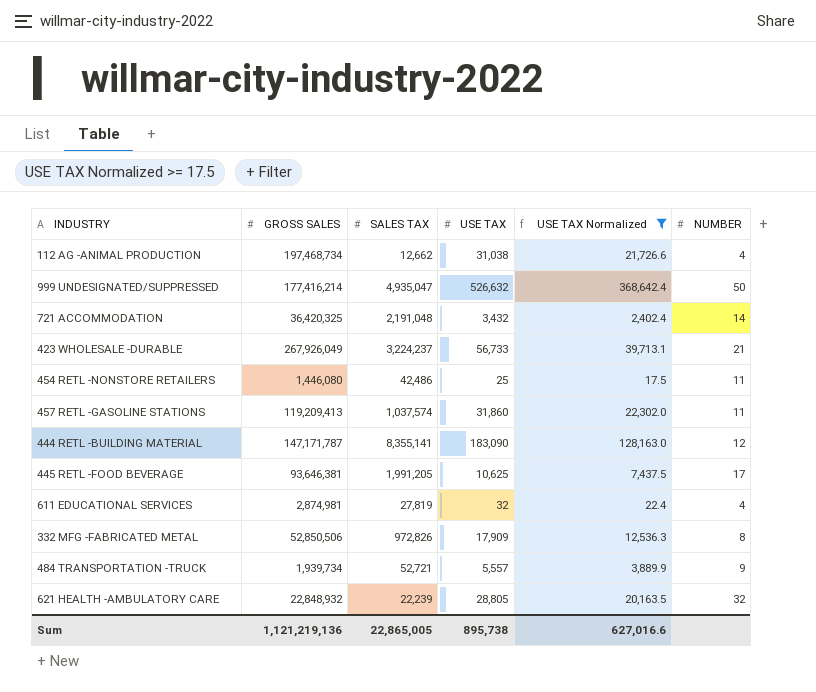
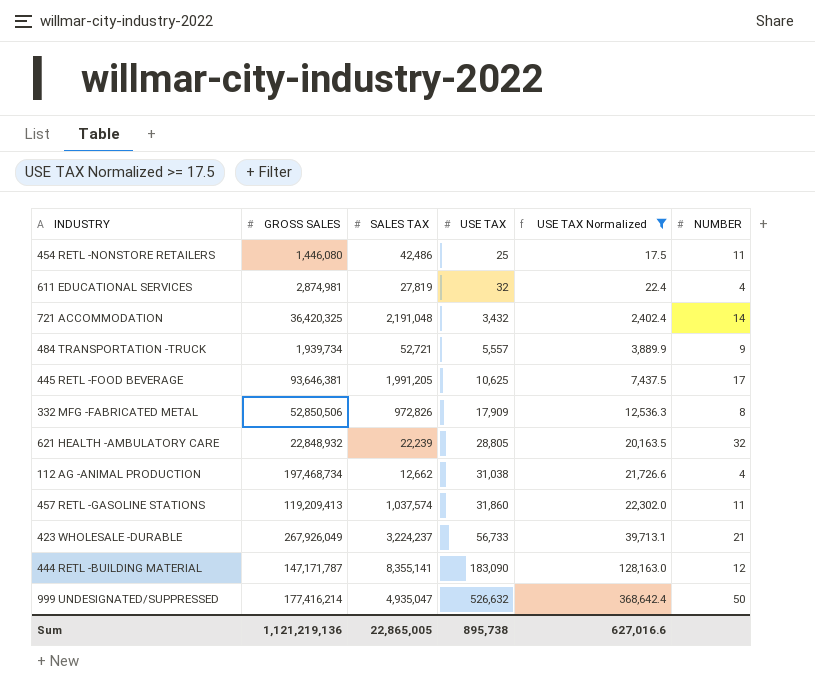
row order: none -> USE TAX ascending

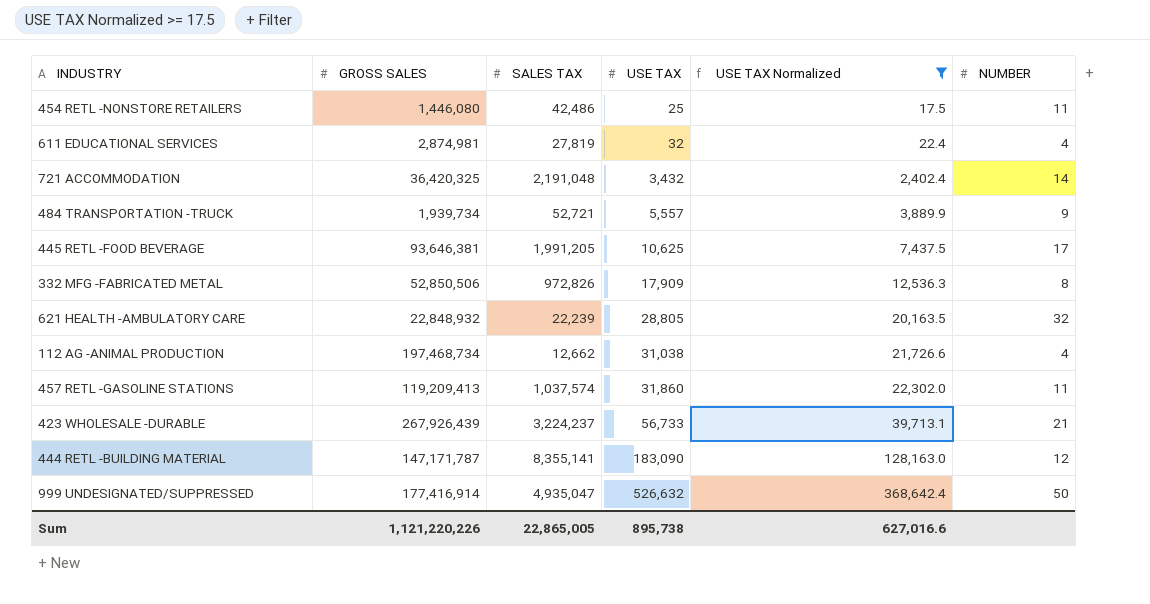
423 WHOLESALE -DURABLE | GROSS SALES: 267,926,049 -> 267,926,439
999 UNDESIGNATED/SUPPRESSED | GROSS SALES: 177,416,214 -> 177,416,914
Sum | GROSS SALES: 1,121,219,136 -> 1,121,220,226

